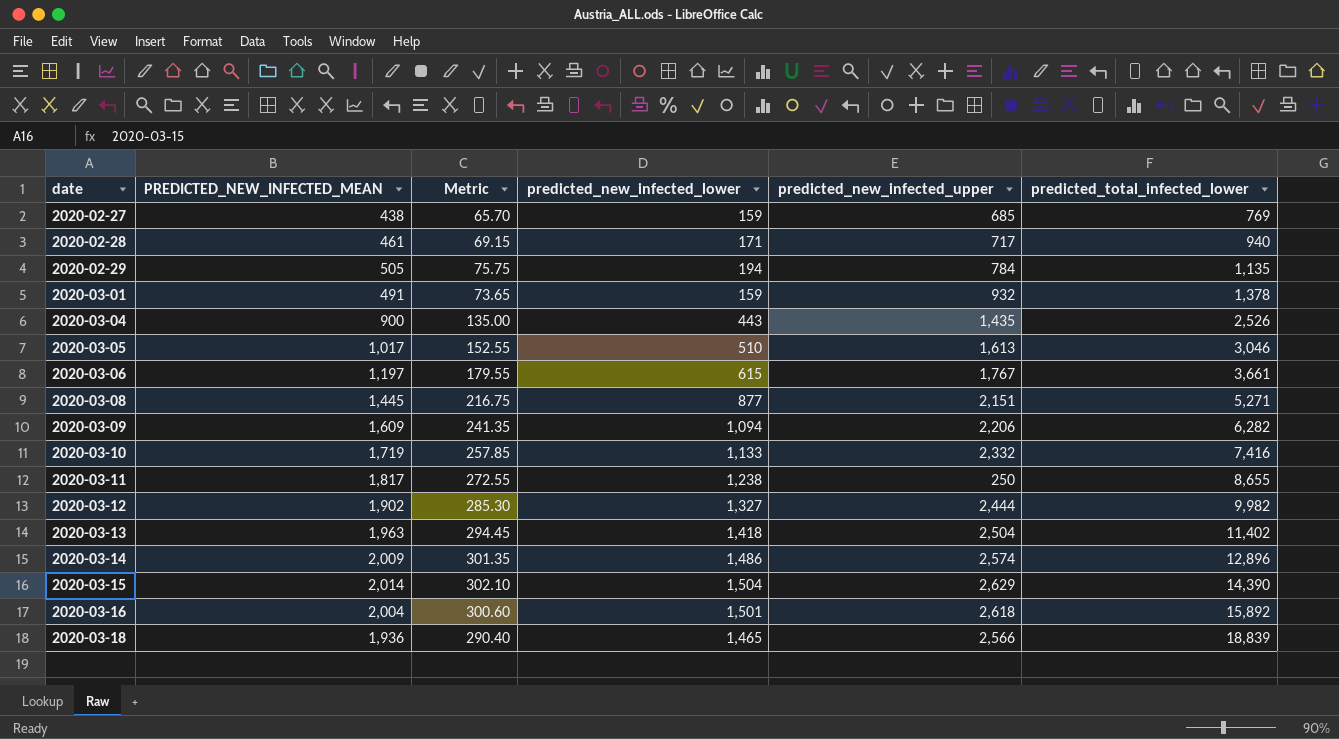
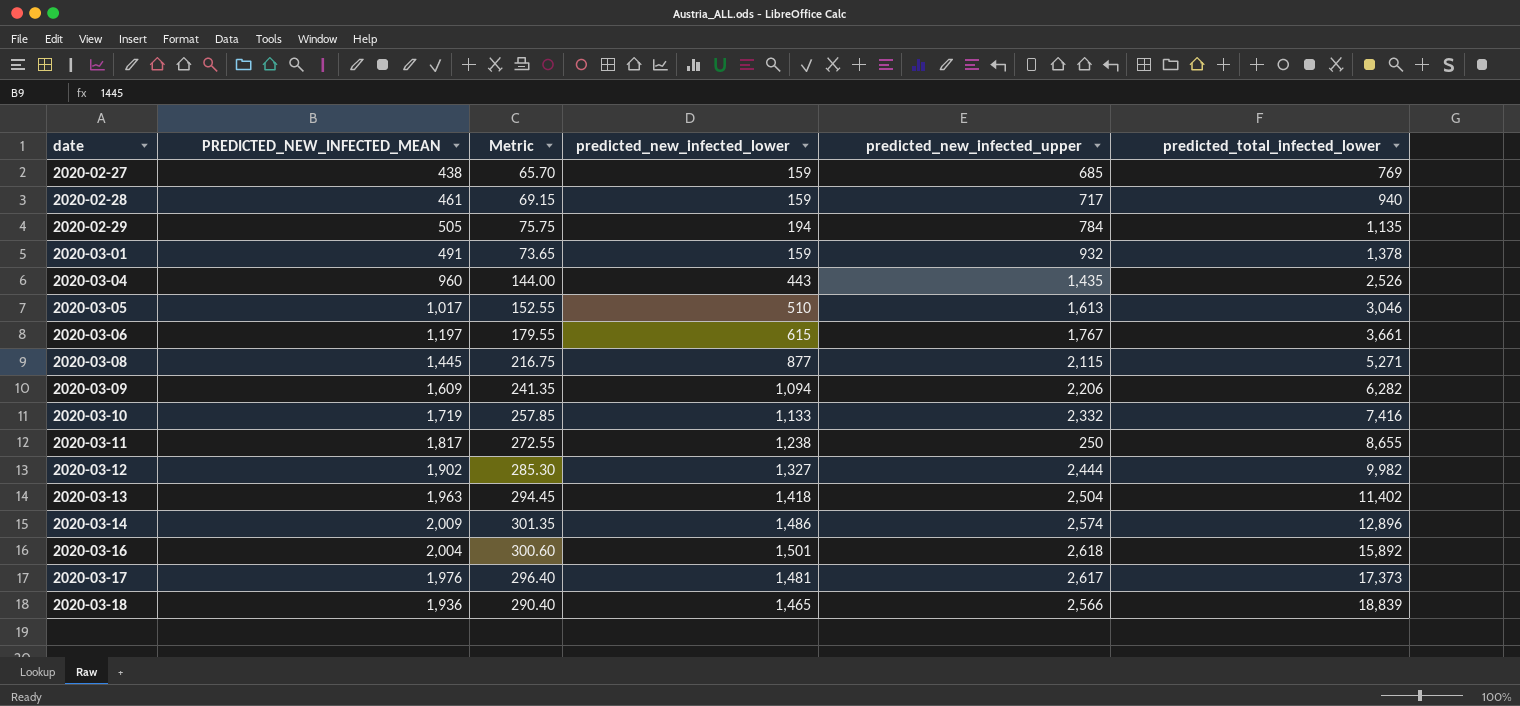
row 2020-03-15: 2,014 | 302.10 | 1,504 | 2,629 | 14,390 -> none
2020-02-28 | predicted_new_infected_lower: 171 -> 159
2020-03-04 | PREDICTED_NEW_INFECTED_MEAN: 900 -> 960
2020-03-04 | Metric: 135.00 -> 144.00
2020-03-08 | predicted_new_infected_upper: 2,151 -> 2,115
row 2020-03-17: none -> 1,976 | 296.40 | 1,481 | 2,617 | 17,373

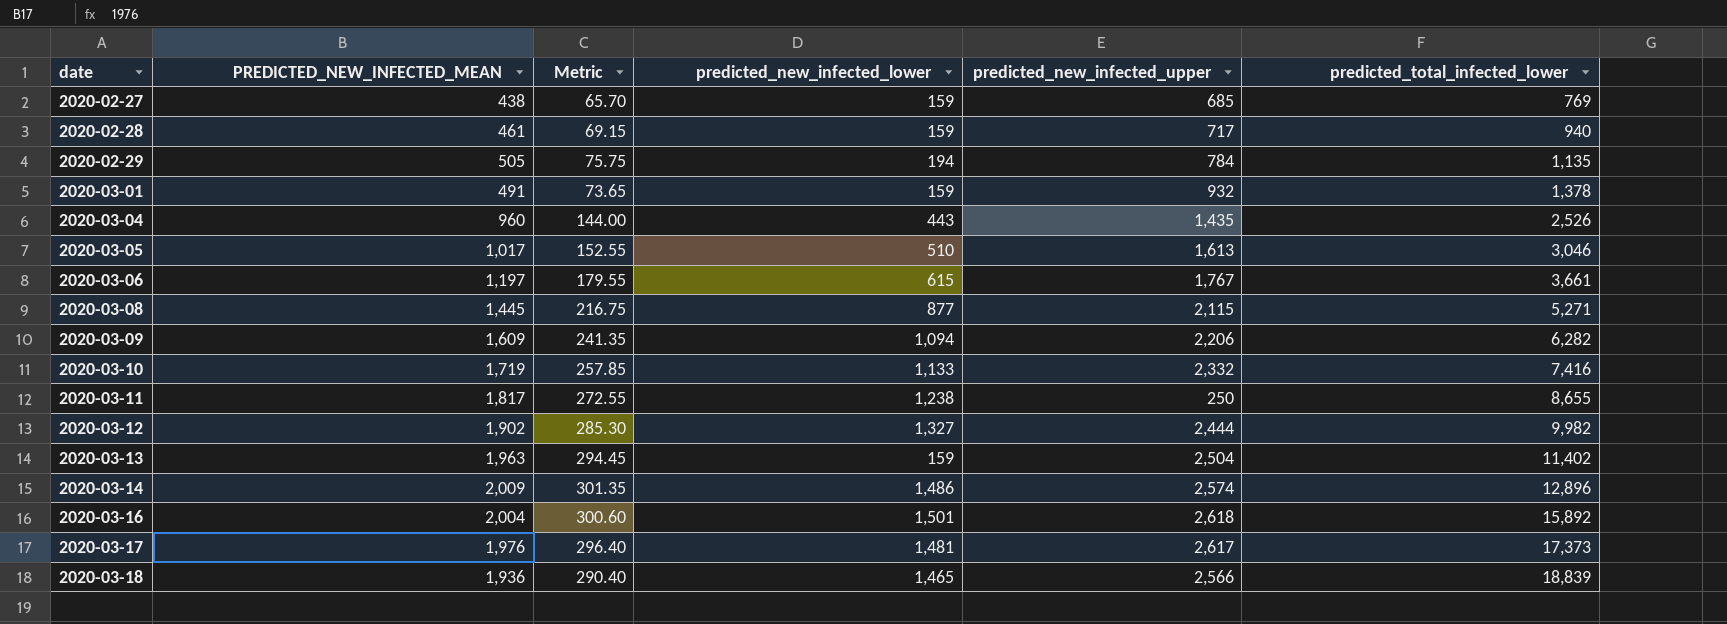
2020-03-13 | predicted_new_infected_lower: 1,418 -> 159

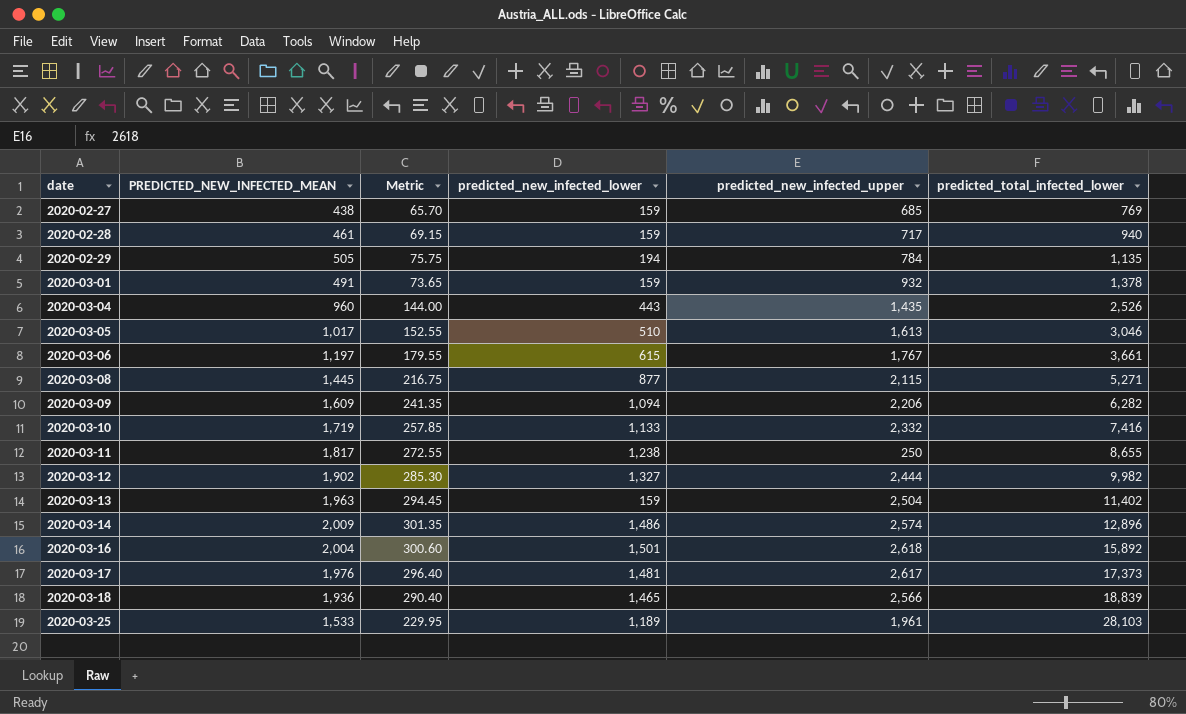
row 2020-03-25: none -> 1,533 | 229.95 | 1,189 | 1,961 | 28,103

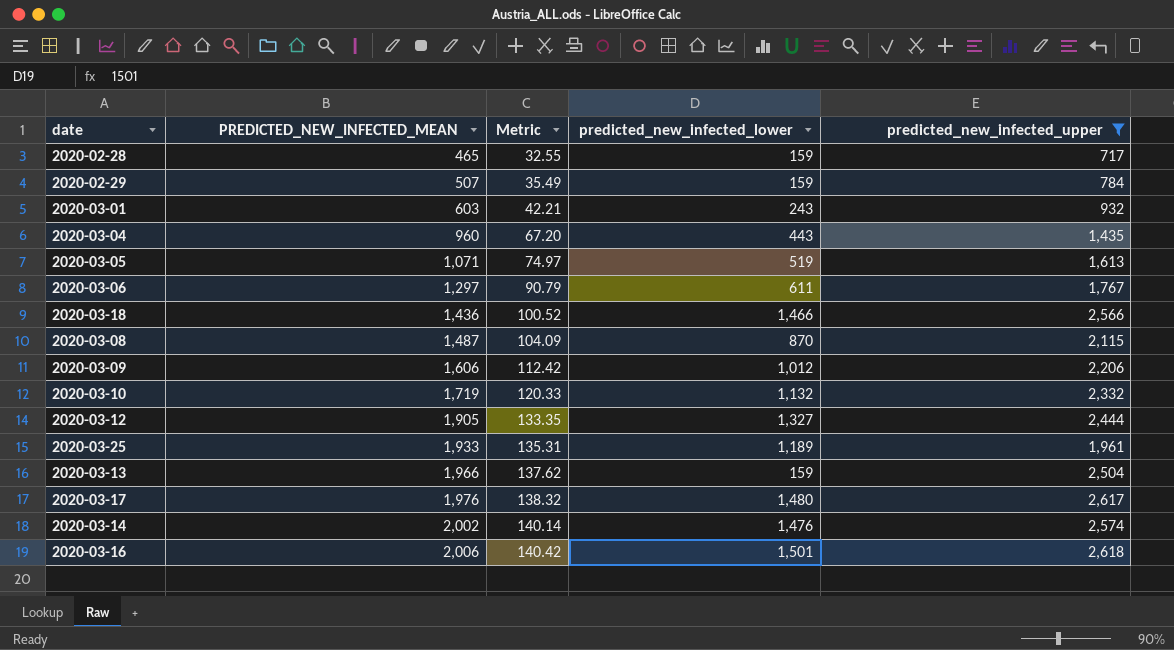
filter: none -> predicted_new_infected_upper >= 717
row order: date ascending -> PREDICTED_NEW_INFECTED_MEAN ascending
column predicted_total_infected_lower | position: 6 -> none
column Metric | formula: [PREDICTED_NEW_INFECTED_MEAN] * 0.15 -> [PREDICTED_NEW_INFECTED_MEAN] * 0.07
2020-02-28 | PREDICTED_NEW_INFECTED_MEAN: 461 -> 465
2020-02-29 | PREDICTED_NEW_INFECTED_MEAN: 505 -> 507
2020-02-29 | predicted_new_infected_lower: 194 -> 159
2020-03-01 | PREDICTED_NEW_INFECTED_MEAN: 491 -> 603
2020-03-01 | predicted_new_infected_lower: 159 -> 243
2020-03-05 | PREDICTED_NEW_INFECTED_MEAN: 1,017 -> 1,071
2020-03-05 | predicted_new_infected_lower: 510 -> 519
2020-03-06 | PREDICTED_NEW_INFECTED_MEAN: 1,197 -> 1,297
2020-03-06 | predicted_new_infected_lower: 615 -> 611
2020-03-18 | PREDICTED_NEW_INFECTED_MEAN: 1,936 -> 1,436
2020-03-18 | predicted_new_infected_lower: 1,465 -> 1,466
2020-03-08 | PREDICTED_NEW_INFECTED_MEAN: 1,445 -> 1,487
2020-03-08 | predicted_new_infected_lower: 877 -> 870
2020-03-09 | PREDICTED_NEW_INFECTED_MEAN: 1,609 -> 1,606
2020-03-09 | predicted_new_infected_lower: 1,094 -> 1,012
2020-03-10 | predicted_new_infected_lower: 1,133 -> 1,132
2020-03-12 | PREDICTED_NEW_INFECTED_MEAN: 1,902 -> 1,905
2020-03-25 | PREDICTED_NEW_INFECTED_MEAN: 1,533 -> 1,933
2020-03-13 | PREDICTED_NEW_INFECTED_MEAN: 1,963 -> 1,966
2020-03-17 | predicted_new_infected_lower: 1,481 -> 1,480
2020-03-14 | PREDICTED_NEW_INFECTED_MEAN: 2,009 -> 2,002
2020-03-14 | predicted_new_infected_lower: 1,486 -> 1,476
2020-03-16 | PREDICTED_NEW_INFECTED_MEAN: 2,004 -> 2,006

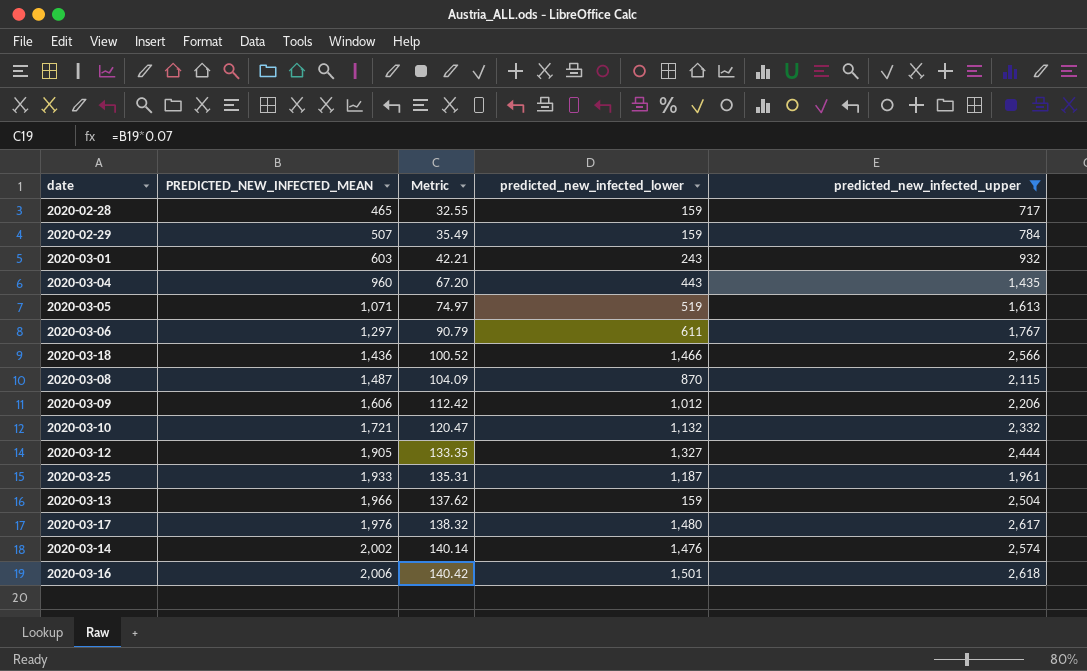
2020-03-10 | PREDICTED_NEW_INFECTED_MEAN: 1,719 -> 1,721
2020-03-10 | Metric: 120.33 -> 120.47
2020-03-25 | predicted_new_infected_lower: 1,189 -> 1,187

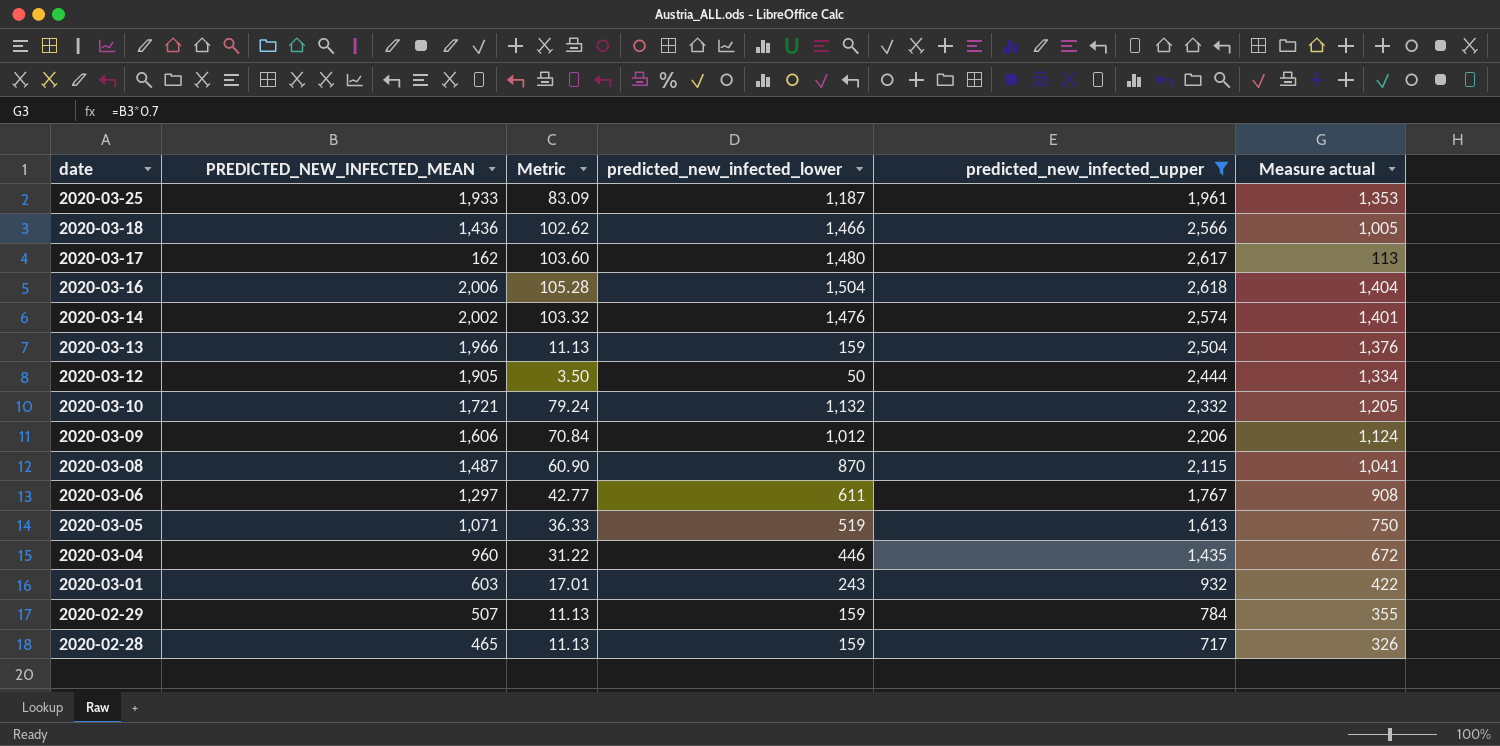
row order: PREDICTED_NEW_INFECTED_MEAN ascending -> date descending
column Metric | formula: [PREDICTED_NEW_INFECTED_MEAN] * 0.07 -> [predicted_new_infected_lower] * 0.07
column Measure actual | formula: none -> [PREDICTED_NEW_INFECTED_MEAN] * 0.7
2020-03-17 | PREDICTED_NEW_INFECTED_MEAN: 1,976 -> 162
2020-03-16 | predicted_new_infected_lower: 1,501 -> 1,504
2020-03-12 | predicted_new_infected_lower: 1,327 -> 50
2020-03-04 | predicted_new_infected_lower: 443 -> 446

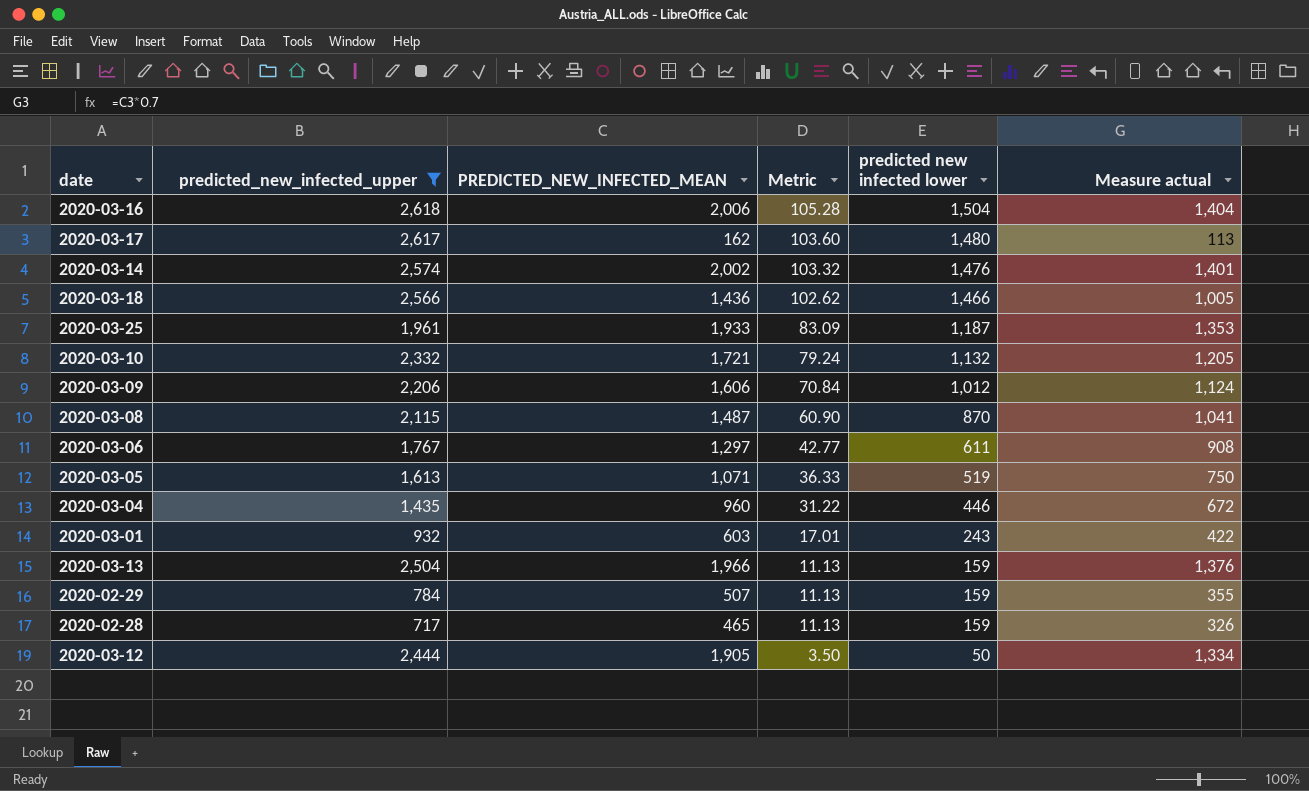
row order: date descending -> Metric descending
column predicted_new_infected_upper | position: 5 -> 2
column name: predicted_new_infected_lower -> predicted new infected lower

